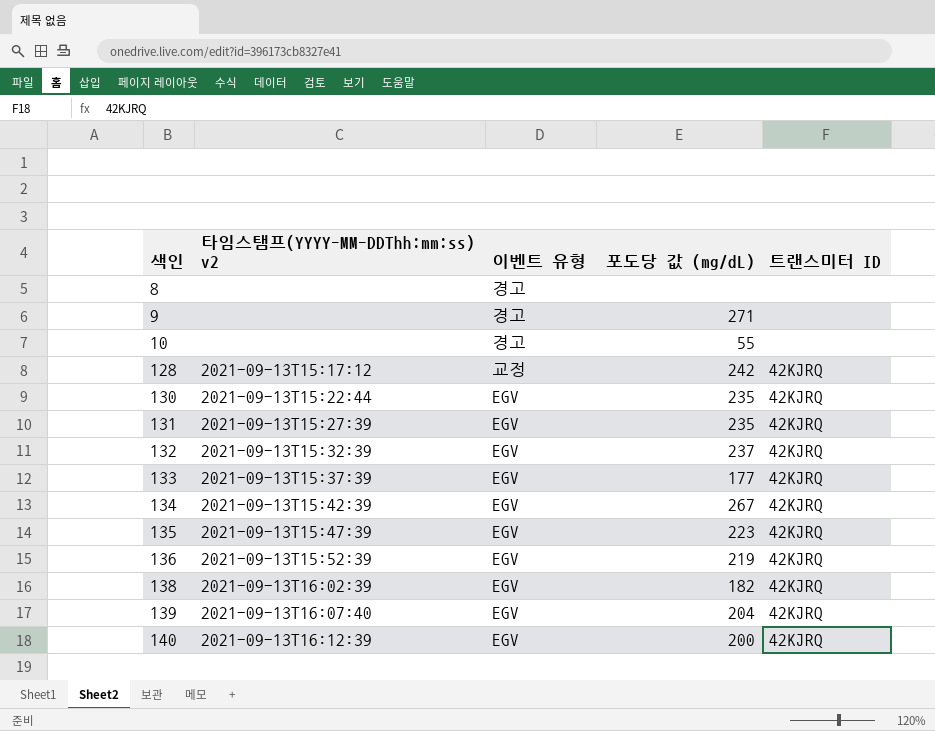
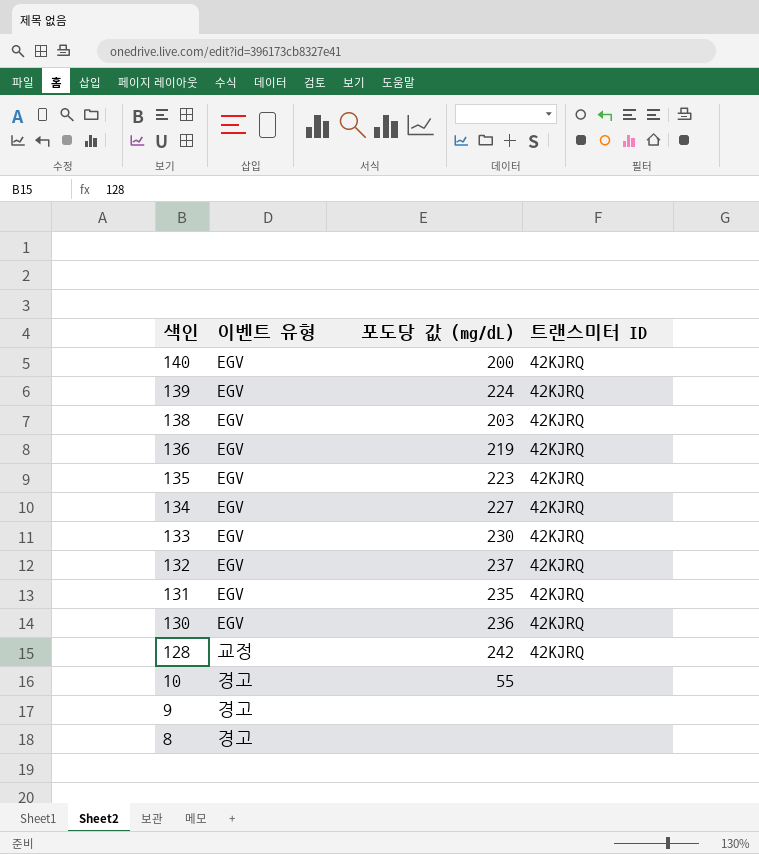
row order: 색인 ascending -> 색인 descending
column 타임스탬프(YYYY-MM-DDThh:mm:ss) v2 | position: 2 -> none
139 | 포도당 값 (mg/dL): 204 -> 224
138 | 포도당 값 (mg/dL): 182 -> 203
134 | 포도당 값 (mg/dL): 267 -> 227
133 | 포도당 값 (mg/dL): 177 -> 230
130 | 포도당 값 (mg/dL): 235 -> 236
9 | 포도당 값 (mg/dL): 271 -> none

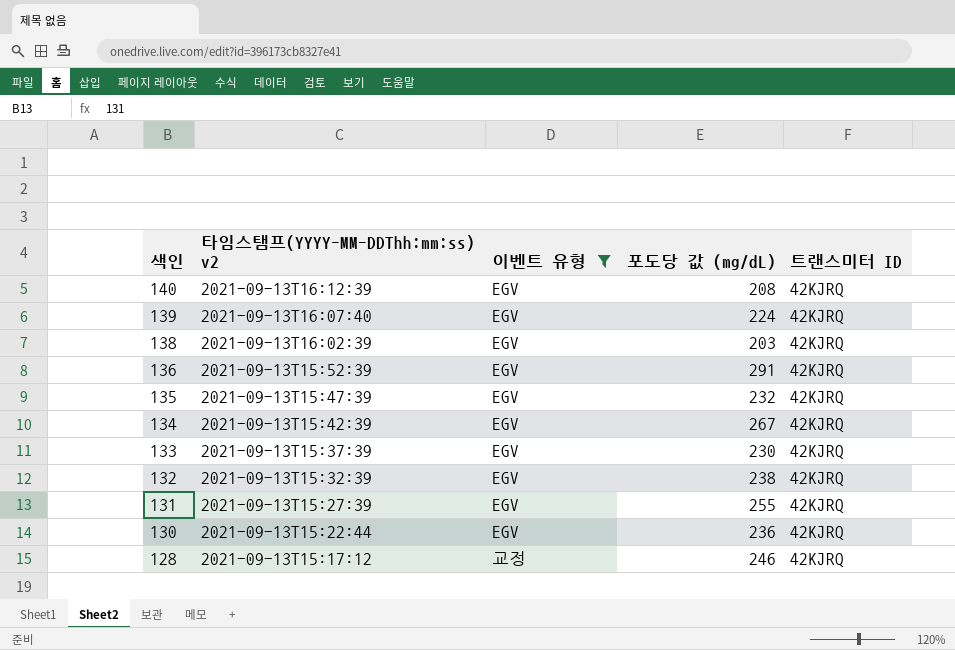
filter: none -> 이벤트 유형 != 경고
column 타임스탬프(YYYY-MM-DDThh:mm:ss) v2 | position: none -> 2
140 | 포도당 값 (mg/dL): 200 -> 208
136 | 포도당 값 (mg/dL): 219 -> 291
135 | 포도당 값 (mg/dL): 223 -> 232
134 | 포도당 값 (mg/dL): 227 -> 267
132 | 포도당 값 (mg/dL): 237 -> 238
131 | 포도당 값 (mg/dL): 235 -> 255
128 | 포도당 값 (mg/dL): 242 -> 246

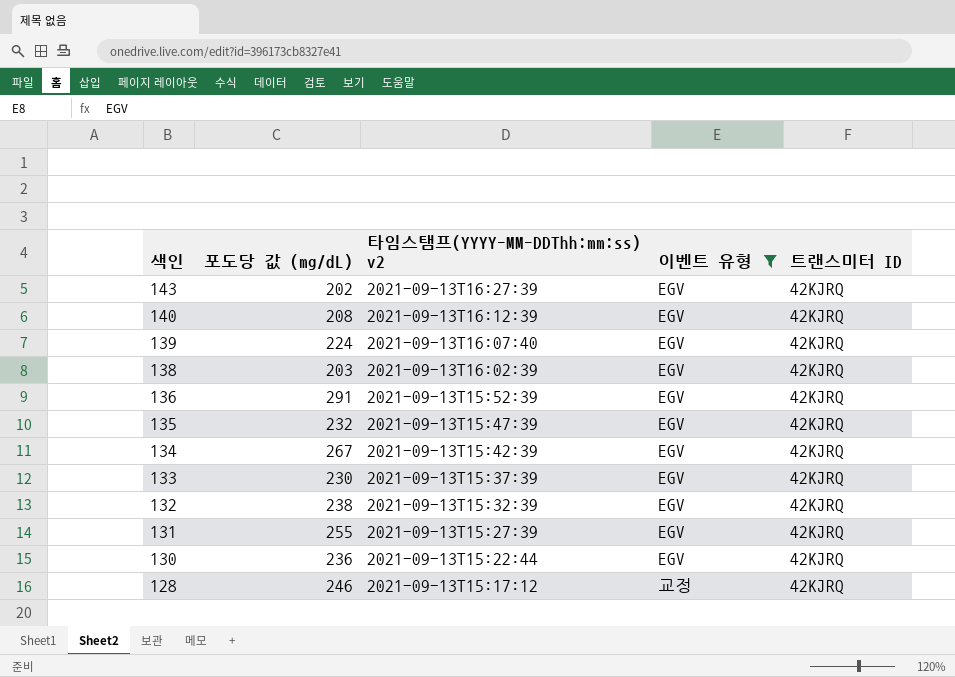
column 포도당 값 (mg/dL) | position: 4 -> 2
row 143: none -> 202 | 2021-09-13T16:27:39 | EGV | 42KJRQ

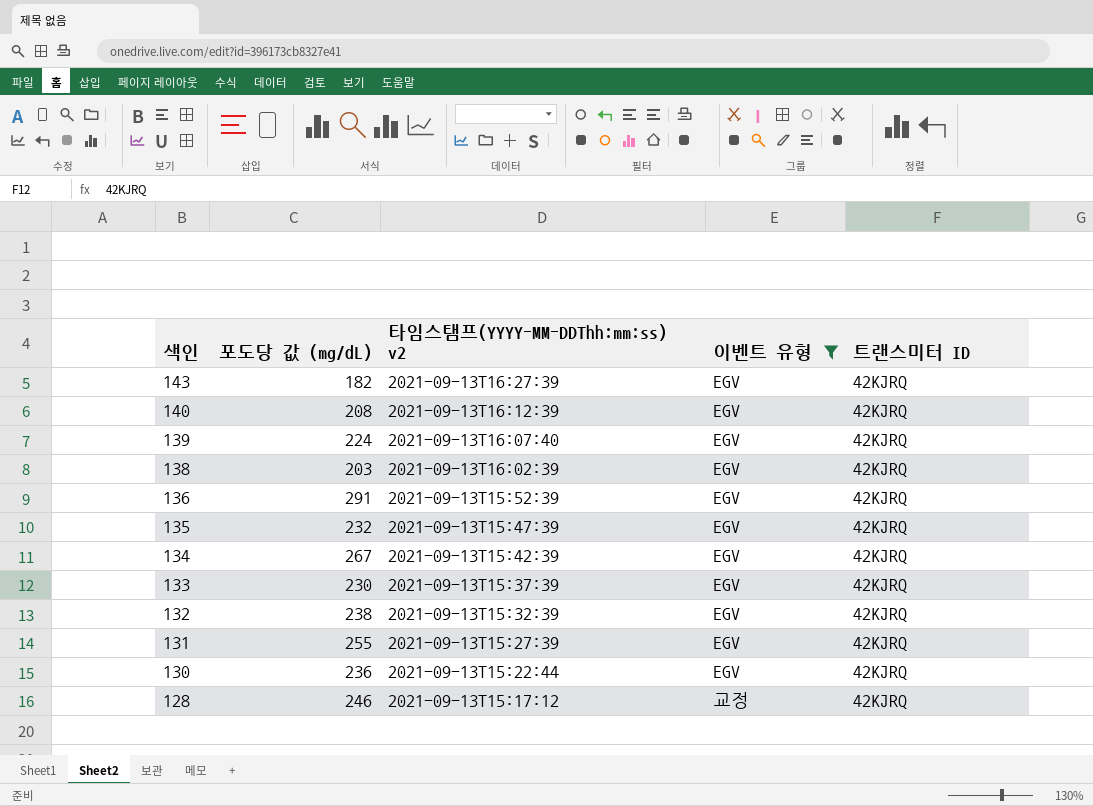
143 | 포도당 값 (mg/dL): 202 -> 182

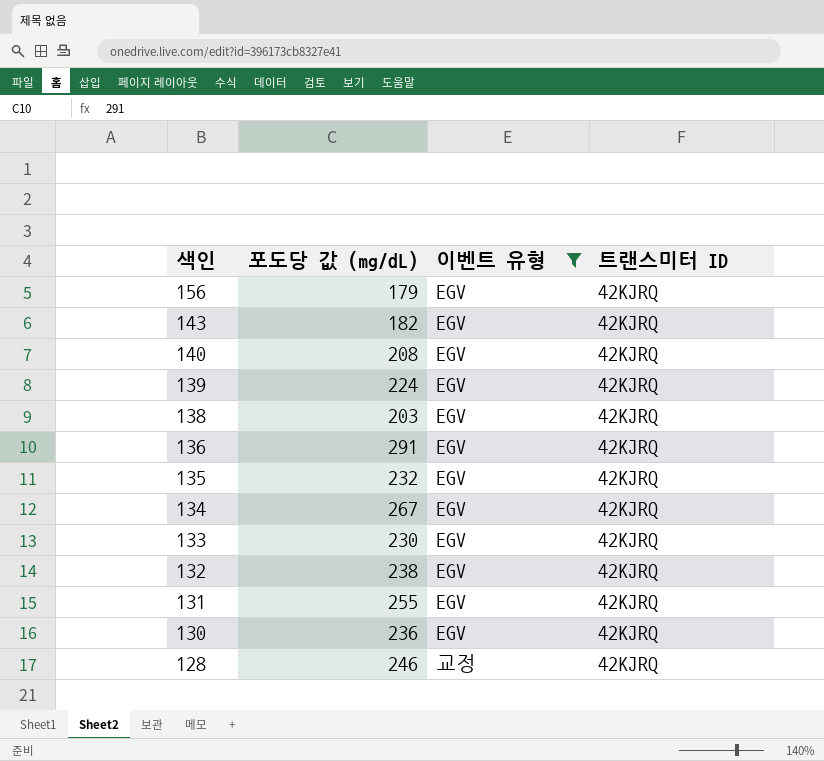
column 타임스탬프(YYYY-MM-DDThh:mm:ss) v2 | position: 3 -> none
row 156: none -> 179 | EGV | 42KJRQ

